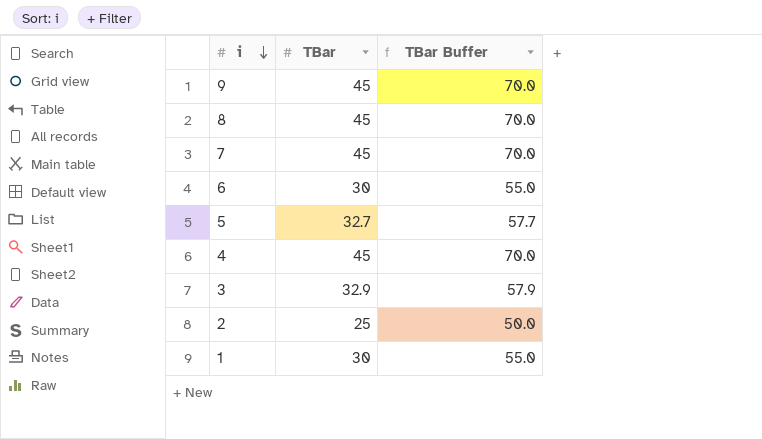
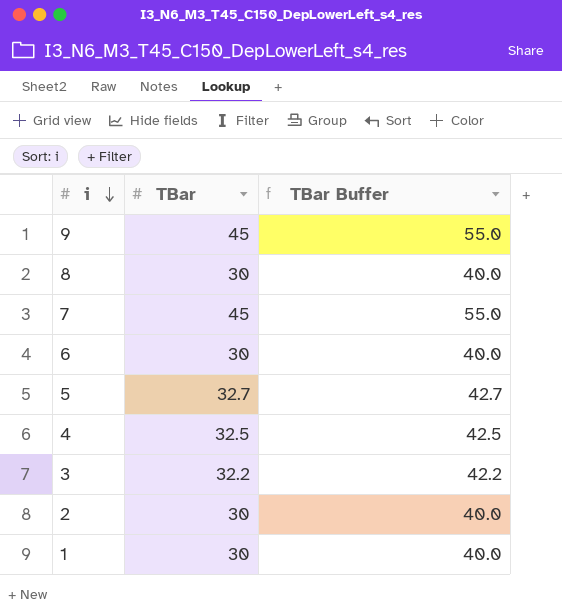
column TBar Buffer | formula: [TBar] + 25 -> [TBar] + 10
8 | TBar: 45 -> 30
4 | TBar: 45 -> 32.5
3 | TBar: 32.9 -> 32.2
2 | TBar: 25 -> 30

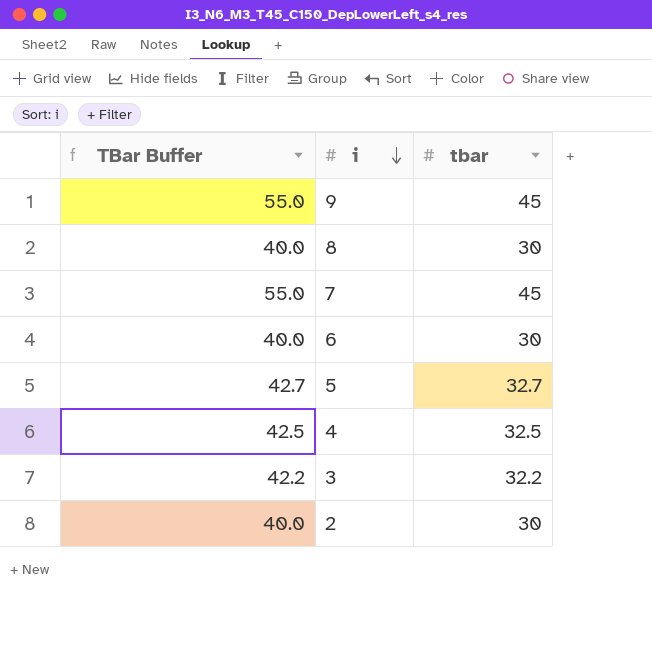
column TBar Buffer | position: 3 -> 1
column name: TBar -> tbar
row 1: 30 | 40.0 -> none

